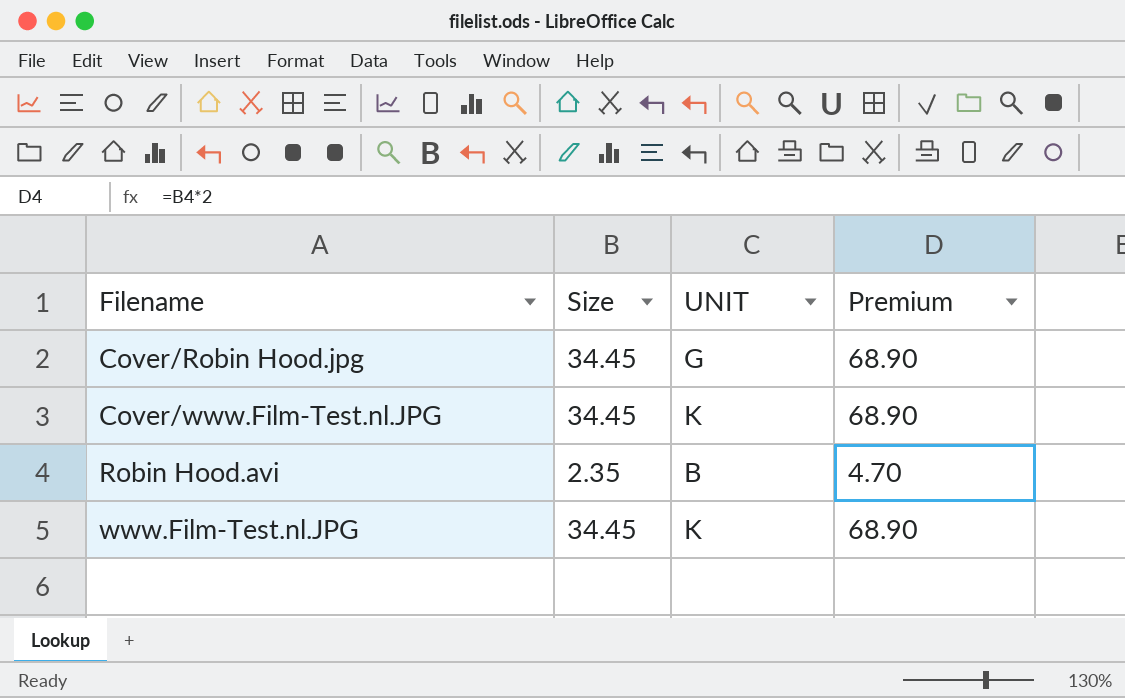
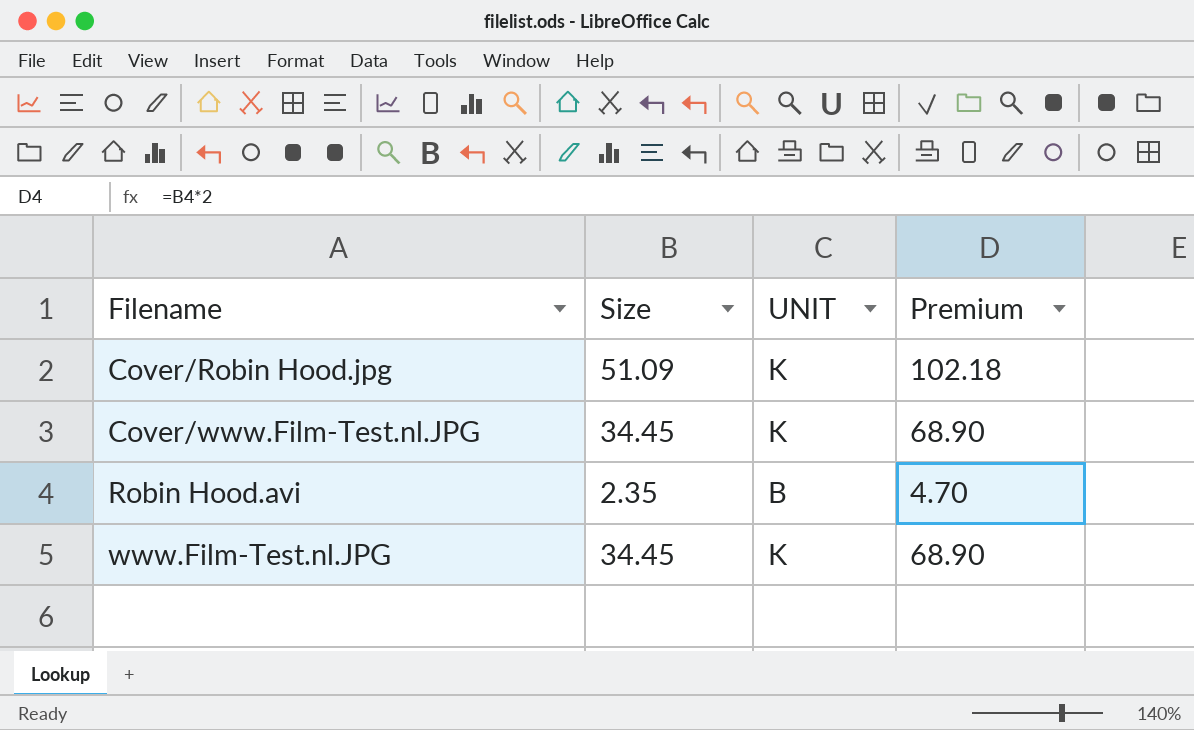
Cover/Robin Hood.jpg | Size: 34.45 -> 51.09
Cover/Robin Hood.jpg | UNIT: G -> K
Cover/Robin Hood.jpg | Premium: 68.90 -> 102.18

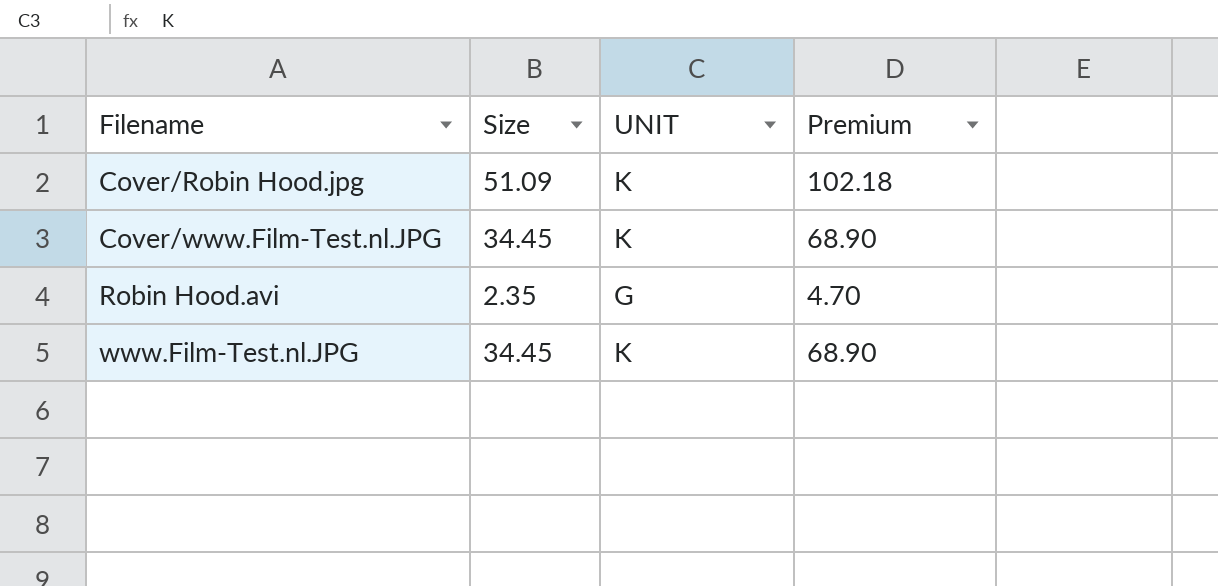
Robin Hood.avi | UNIT: B -> G

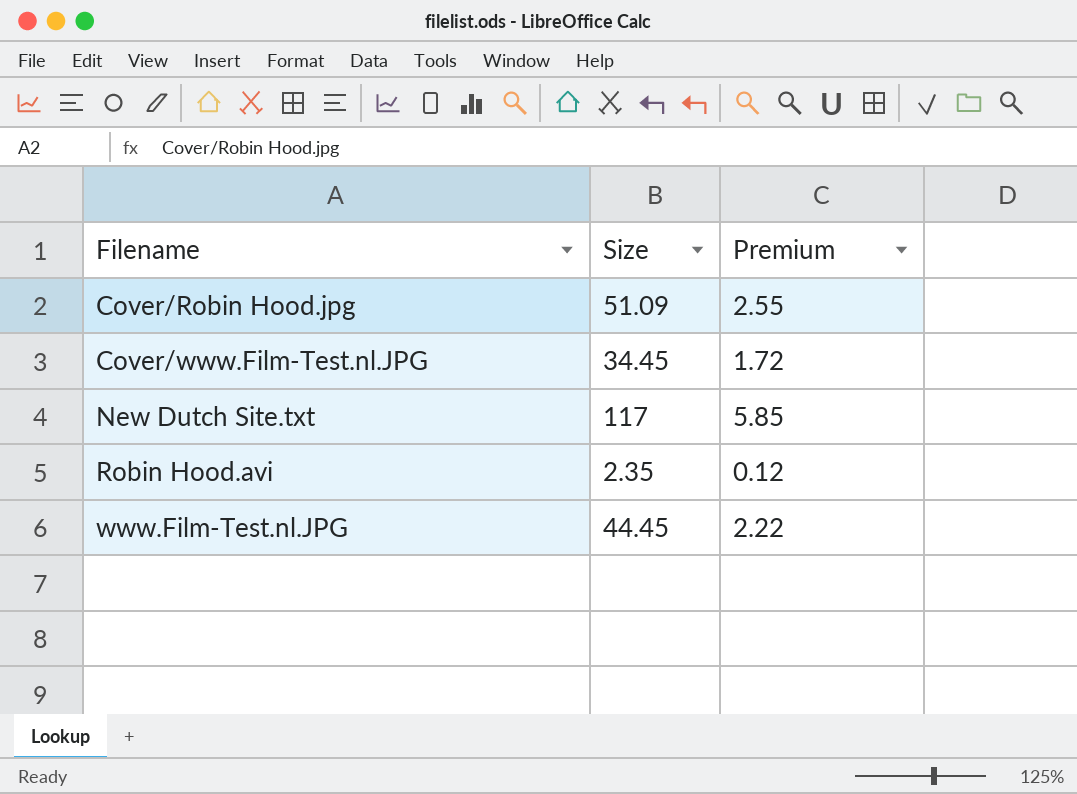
column UNIT | position: 3 -> none
column Premium | formula: [Size] * 2 -> [Size] * 0.05
row New Dutch Site.txt: none -> 117 | 5.85
www.Film-Test.nl.JPG | Size: 34.45 -> 44.45

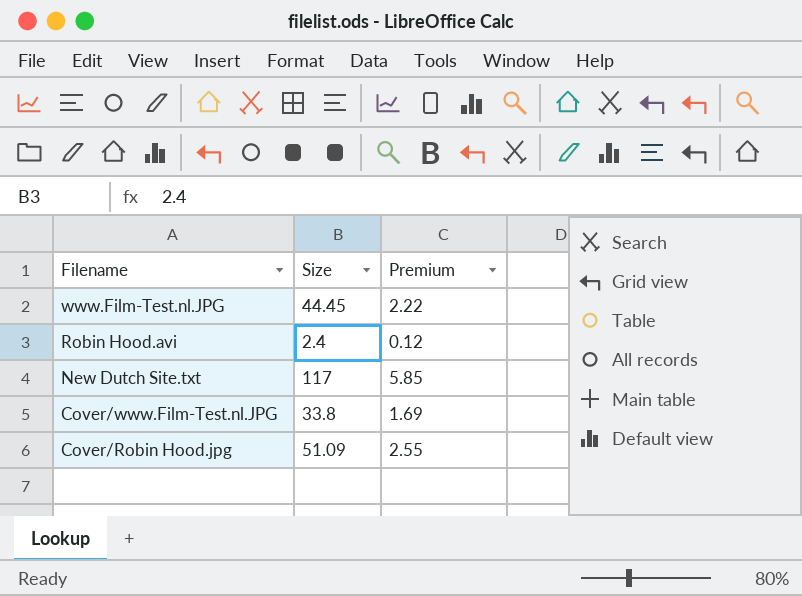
row order: Filename ascending -> Filename descending
Robin Hood.avi | Size: 2.35 -> 2.4
Cover/www.Film-Test.nl.JPG | Size: 34.45 -> 33.8
Cover/www.Film-Test.nl.JPG | Premium: 1.72 -> 1.69

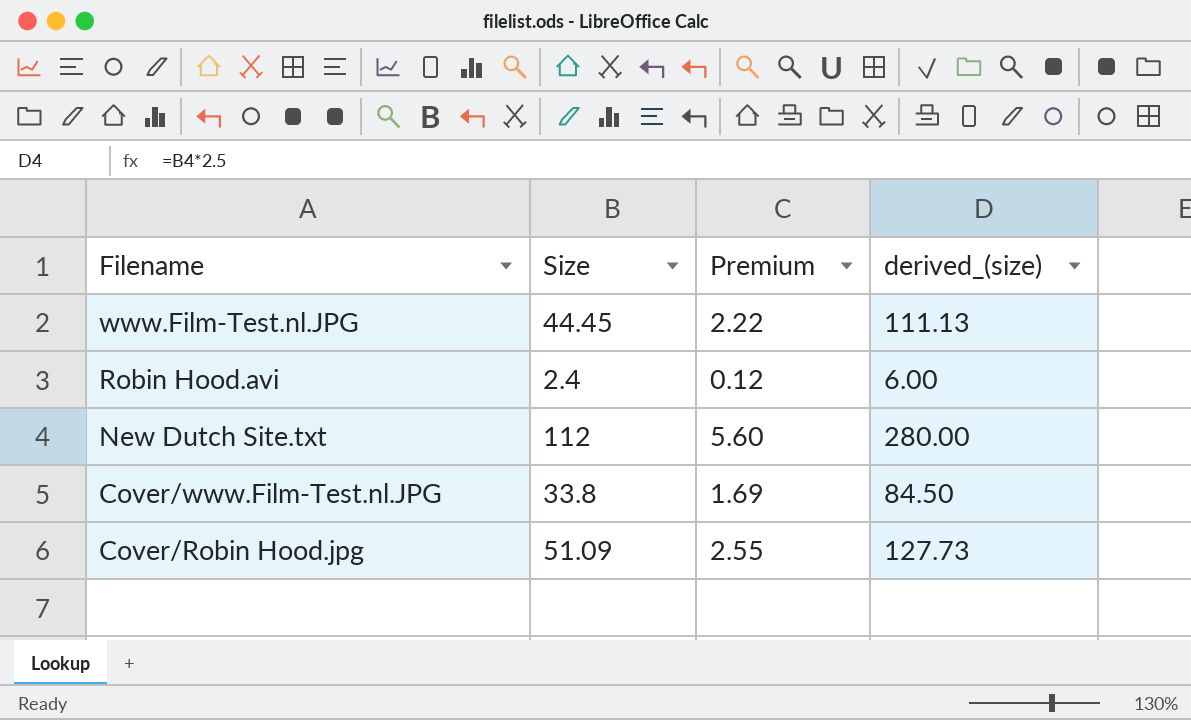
column derived_(size) | formula: none -> [Size] * 2.5
New Dutch Site.txt | Size: 117 -> 112
New Dutch Site.txt | Premium: 5.85 -> 5.60

